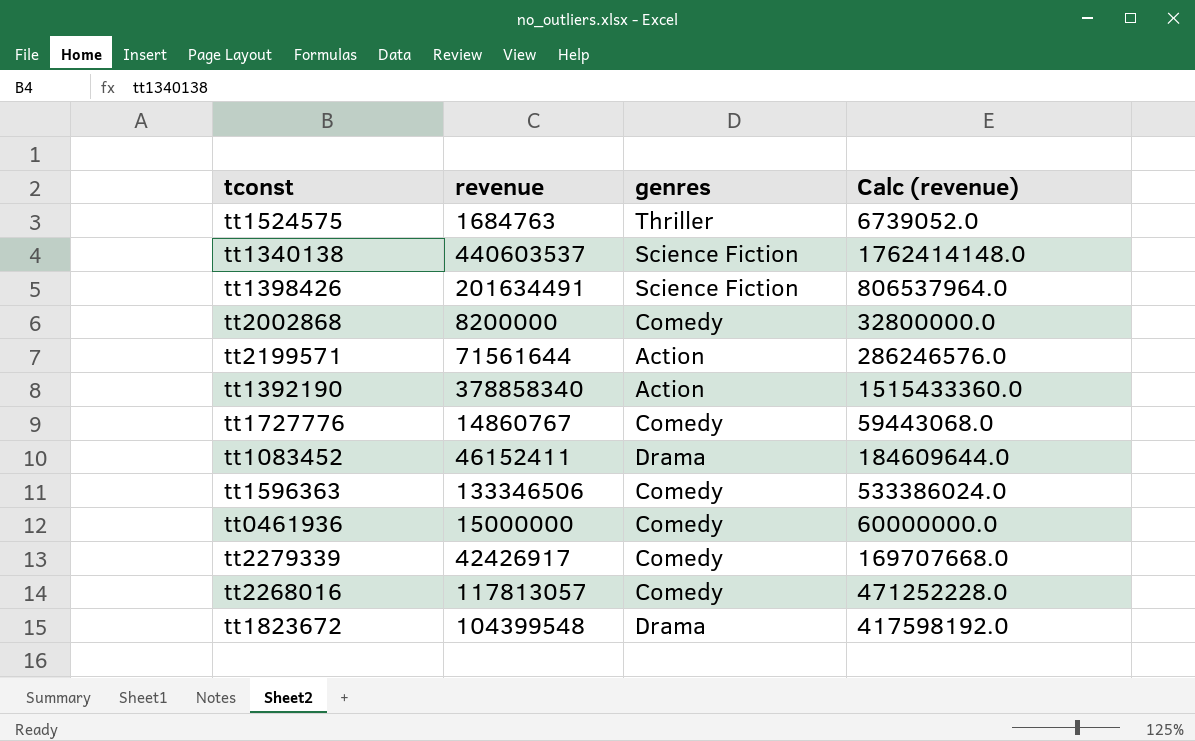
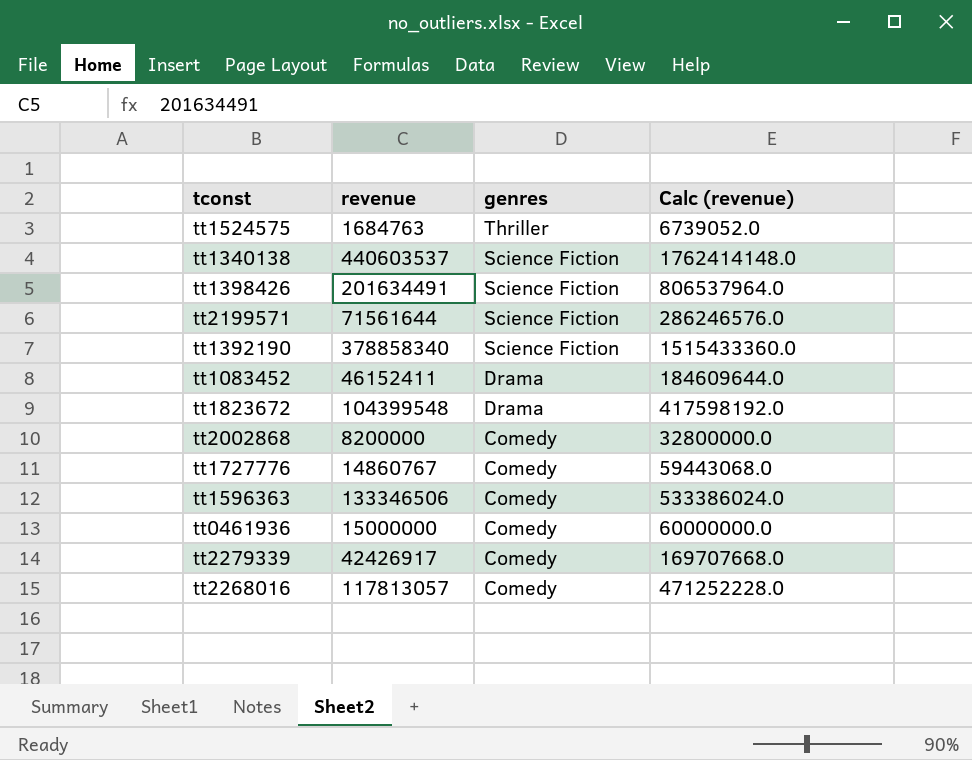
row order: none -> genres descending
tt2199571 | genres: Action -> Science Fiction
tt1392190 | genres: Action -> Science Fiction

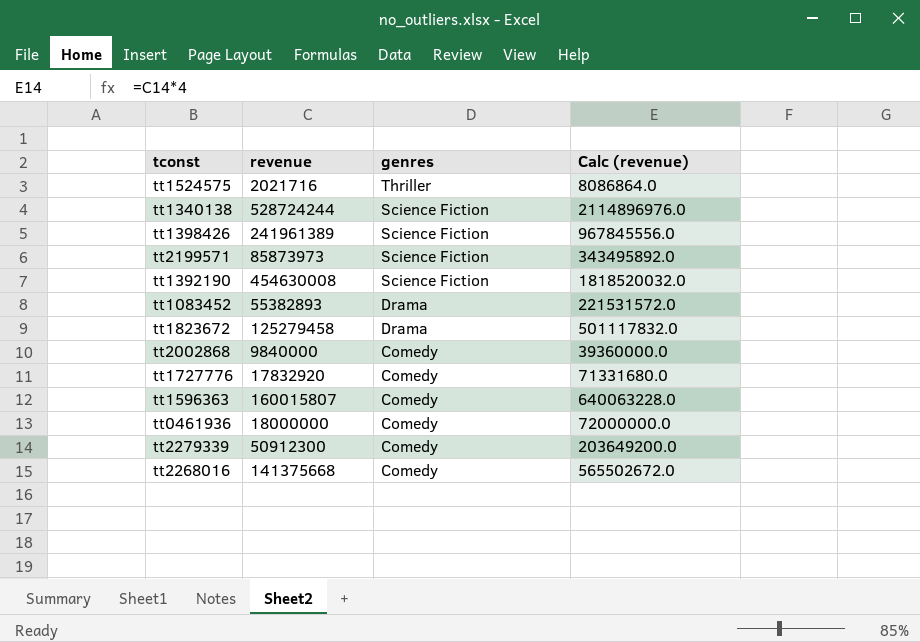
tt1524575 | revenue: 1684763 -> 2021716
tt1524575 | Calc (revenue): 6739052.0 -> 8086864.0
tt1340138 | revenue: 440603537 -> 528724244
tt1340138 | Calc (revenue): 1762414148.0 -> 2114896976.0
tt1398426 | revenue: 201634491 -> 241961389
tt1398426 | Calc (revenue): 806537964.0 -> 967845556.0
tt2199571 | revenue: 71561644 -> 85873973
tt2199571 | Calc (revenue): 286246576.0 -> 343495892.0
tt1392190 | revenue: 378858340 -> 454630008
tt1392190 | Calc (revenue): 1515433360.0 -> 1818520032.0
tt1083452 | revenue: 46152411 -> 55382893
tt1083452 | Calc (revenue): 184609644.0 -> 221531572.0
tt1823672 | revenue: 104399548 -> 125279458
tt1823672 | Calc (revenue): 417598192.0 -> 501117832.0
tt2002868 | revenue: 8200000 -> 9840000
tt2002868 | Calc (revenue): 32800000.0 -> 39360000.0
tt1727776 | revenue: 14860767 -> 17832920
tt1727776 | Calc (revenue): 59443068.0 -> 71331680.0
tt1596363 | revenue: 133346506 -> 160015807
tt1596363 | Calc (revenue): 533386024.0 -> 640063228.0
tt0461936 | revenue: 15000000 -> 18000000
tt0461936 | Calc (revenue): 60000000.0 -> 72000000.0
tt2279339 | revenue: 42426917 -> 50912300
tt2279339 | Calc (revenue): 169707668.0 -> 203649200.0
tt2268016 | revenue: 117813057 -> 141375668
tt2268016 | Calc (revenue): 471252228.0 -> 565502672.0

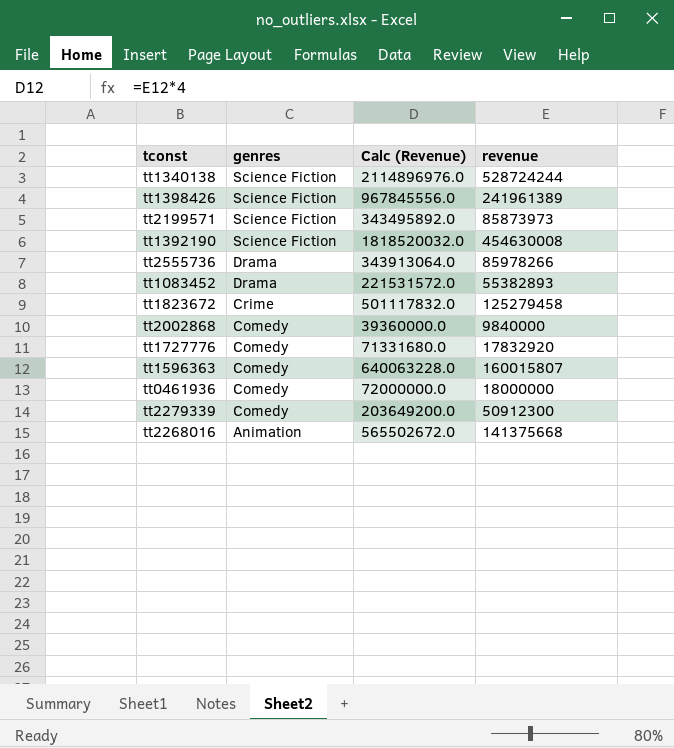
column name: Calc (revenue) -> Calc (Revenue)
column revenue | position: 2 -> 4
row tt1524575: 2021716 | Thriller | 8086864.0 -> none
row tt2555736: none -> Drama | 343913064.0 | 85978266
tt1823672 | genres: Drama -> Crime
tt2268016 | genres: Comedy -> Animation

